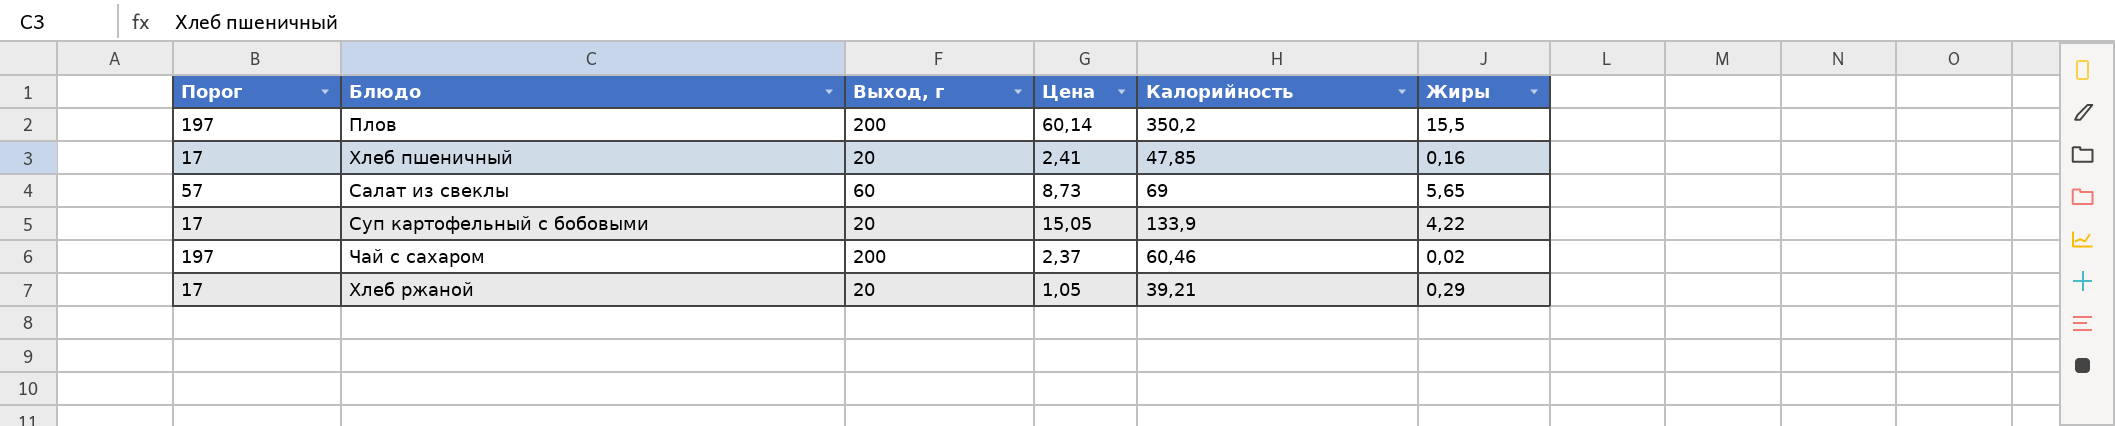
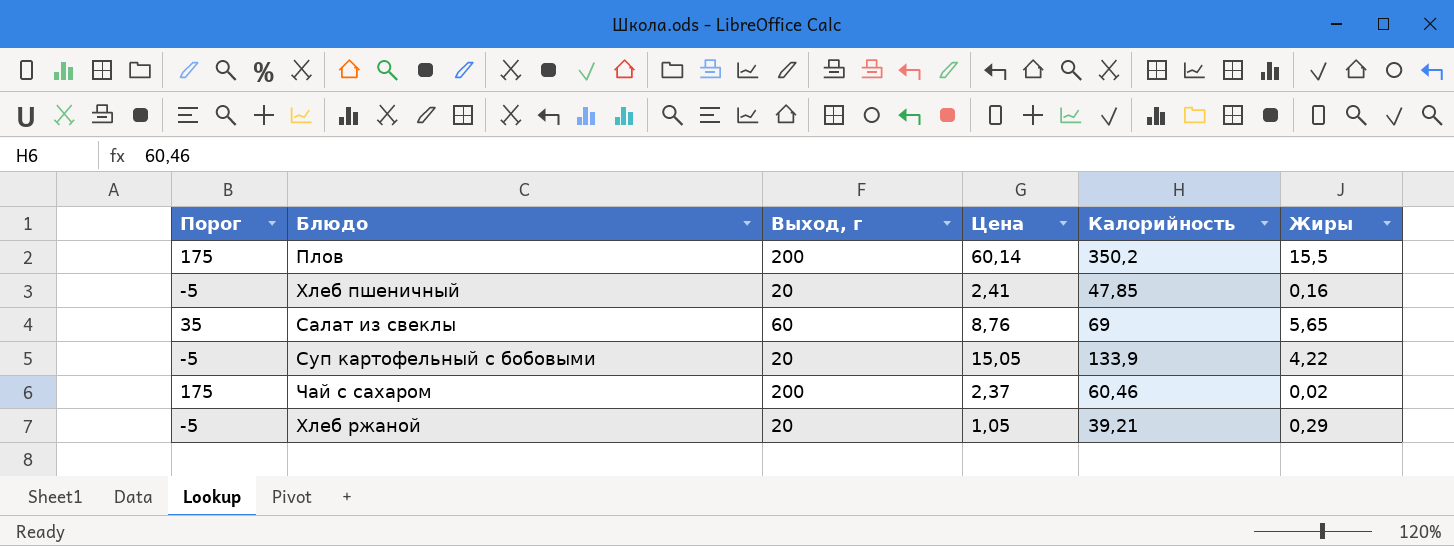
column Порог | formula: [Выход, г] - 3 -> [Выход, г] - 25
Салат из свеклы | Цена: 8,73 -> 8,76

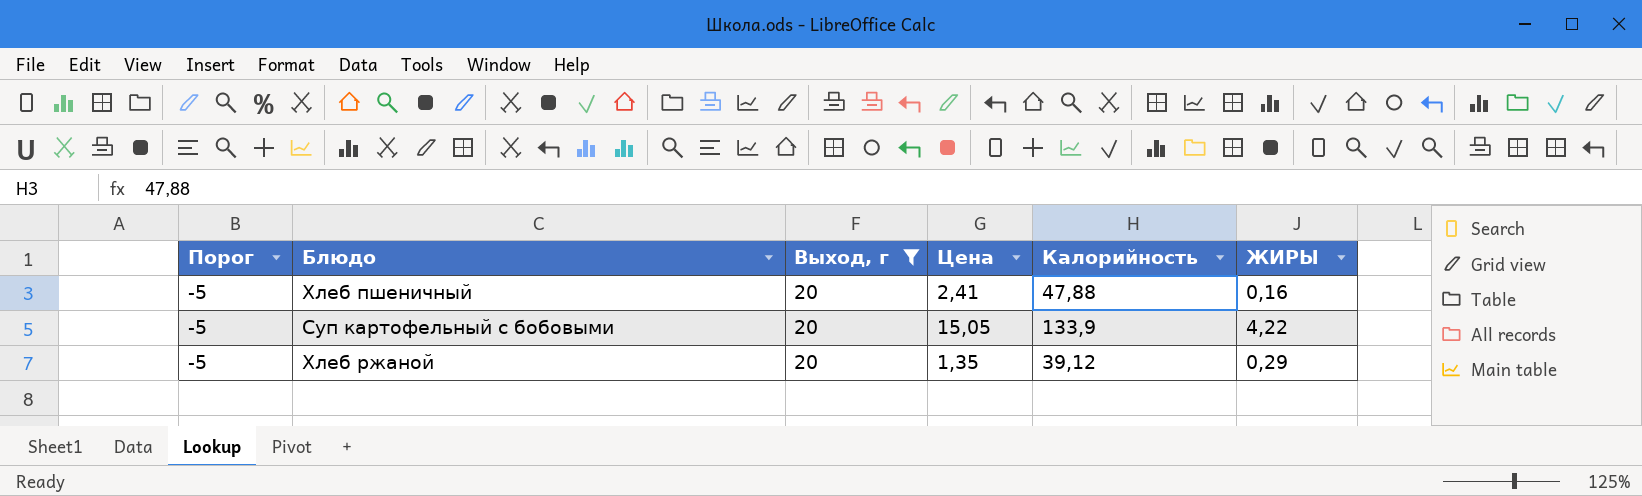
filter: none -> Выход, г = 20
column name: Жиры -> ЖИРЫ
Хлеб пшеничный | Калорийность: 47,85 -> 47,88
Хлеб ржаной | Цена: 1,05 -> 1,35
Хлеб ржаной | Калорийность: 39,21 -> 39,12

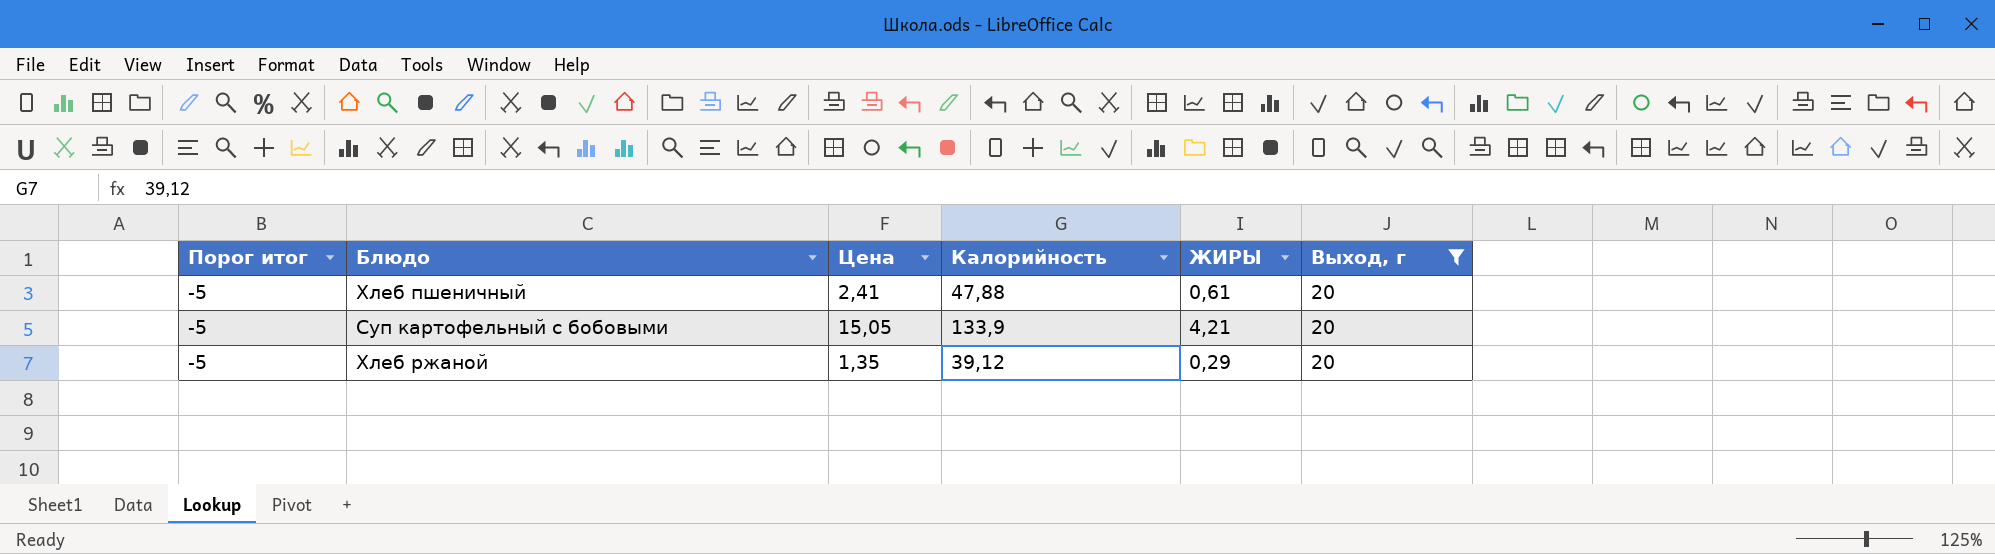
column name: Порог -> Порог итог
column Выход, г | position: 3 -> 6
Хлеб пшеничный | ЖИРЫ: 0,16 -> 0,61
Суп картофельный с бобовыми | ЖИРЫ: 4,22 -> 4,21

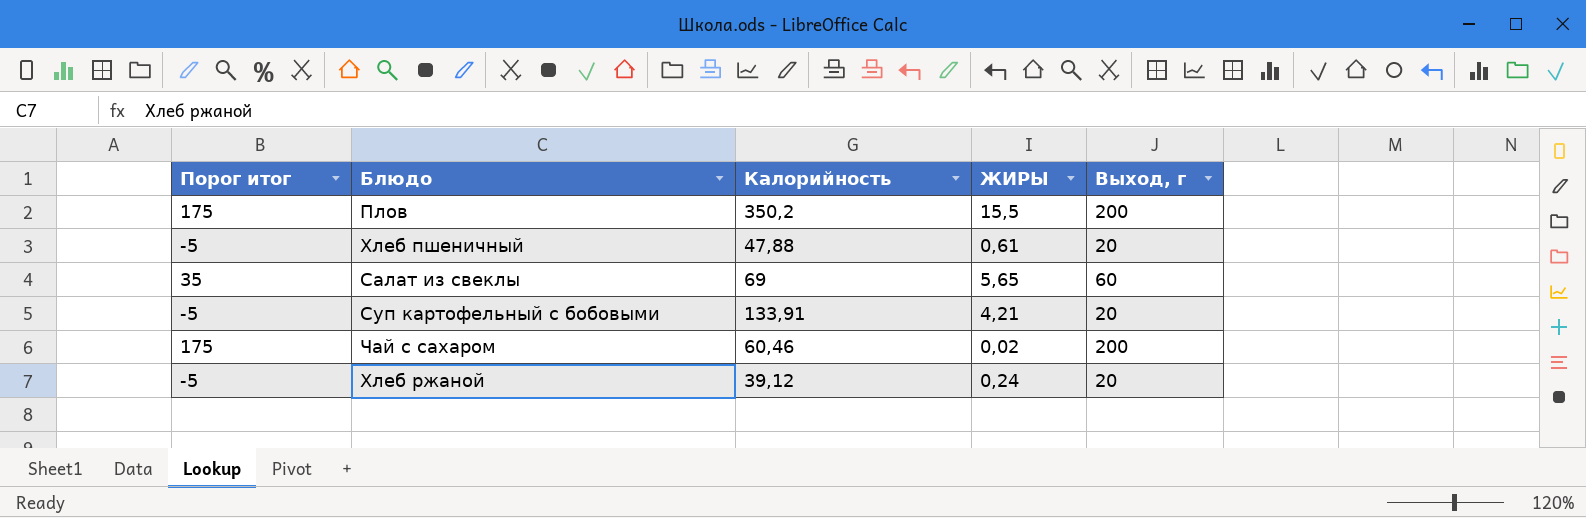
filter: Выход, г = 20 -> none
column Цена | position: 3 -> none
Суп картофельный с бобовыми | Калорийность: 133,9 -> 133,91
Хлеб ржаной | ЖИРЫ: 0,29 -> 0,24

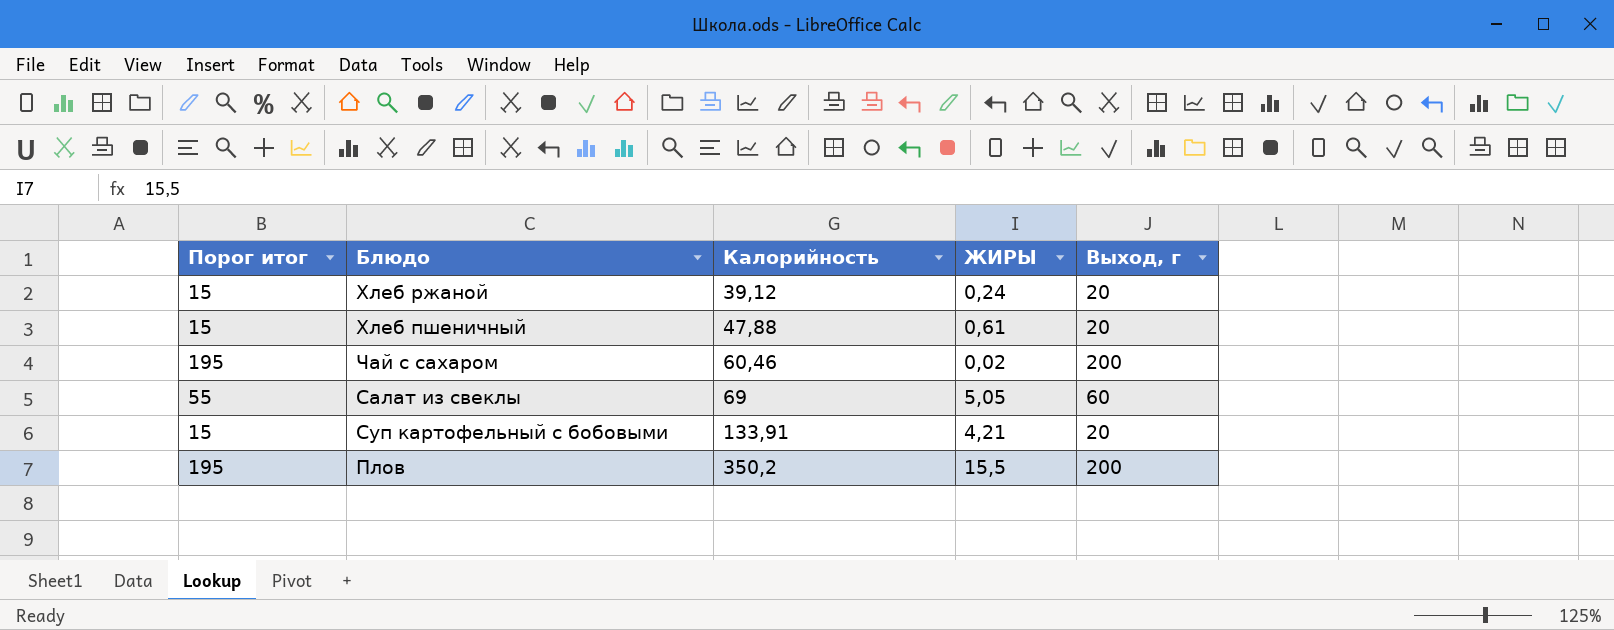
row order: none -> Калорийность ascending
column Порог итог | formula: [Выход, г] - 25 -> [Выход, г] - 5
Салат из свеклы | ЖИРЫ: 5,65 -> 5,05

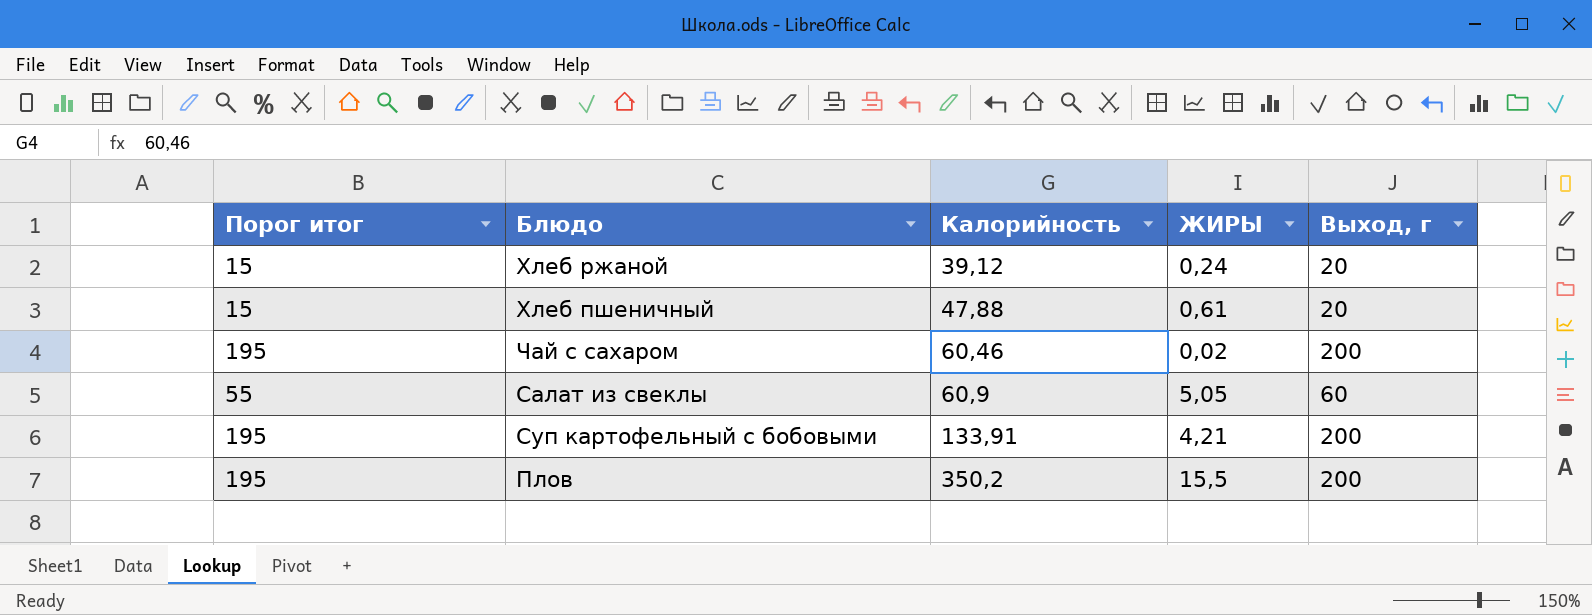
Салат из свеклы | Калорийность: 69 -> 60,9
Суп картофельный с бобовыми | Порог итог: 15 -> 195
Суп картофельный с бобовыми | Выход, г: 20 -> 200

